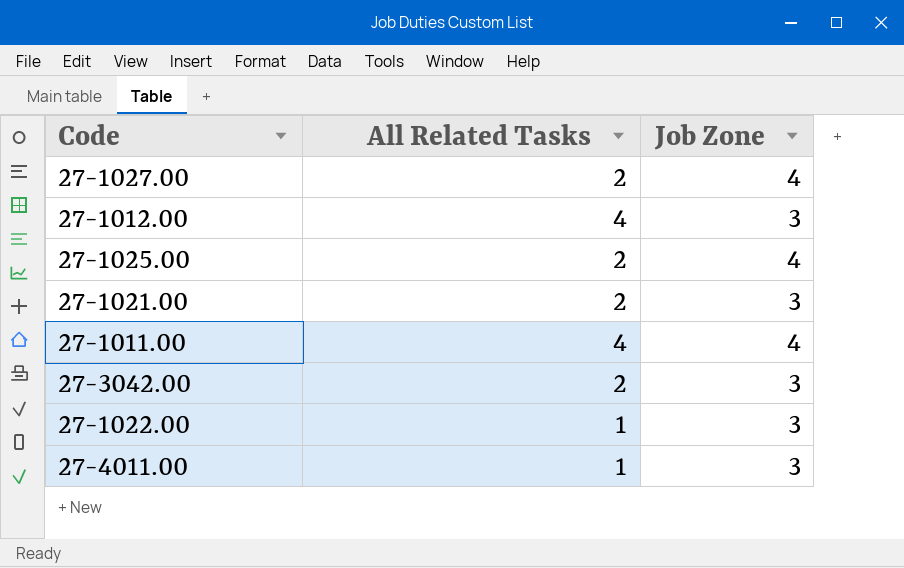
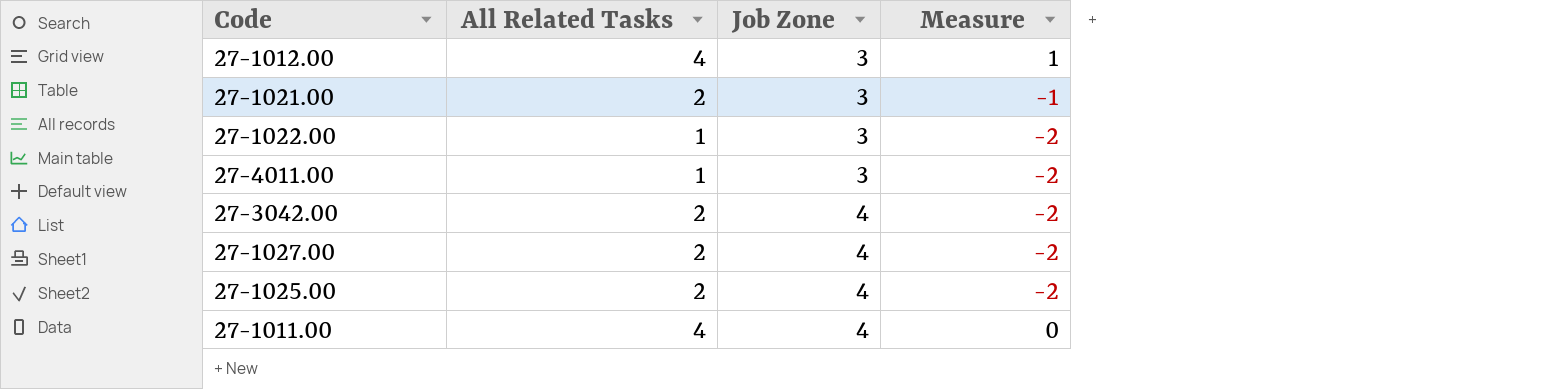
row order: none -> Job Zone ascending
column Measure | formula: none -> [All Related Tasks] - [Job Zone]
27-3042.00 | Job Zone: 3 -> 4

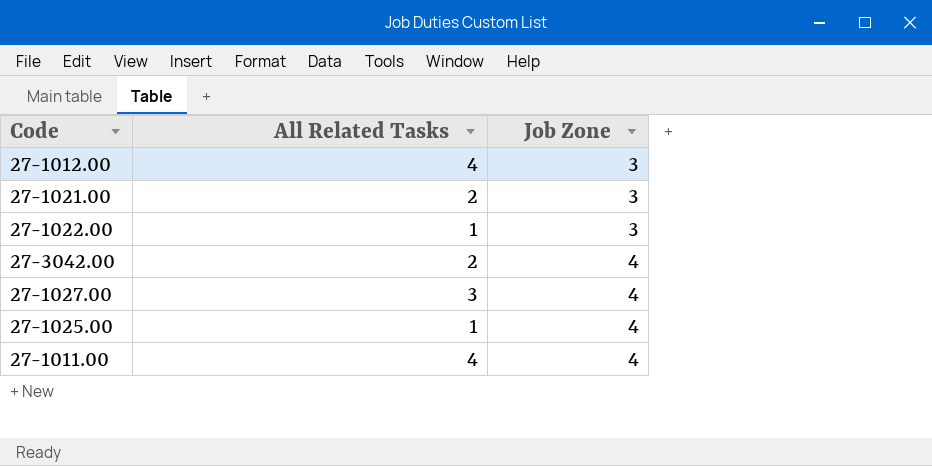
column Measure | formula: [All Related Tasks] - [Job Zone] -> none
row 27-4011.00: 1 | 3 | -2 -> none
27-1027.00 | All Related Tasks: 2 -> 3
27-1025.00 | All Related Tasks: 2 -> 1

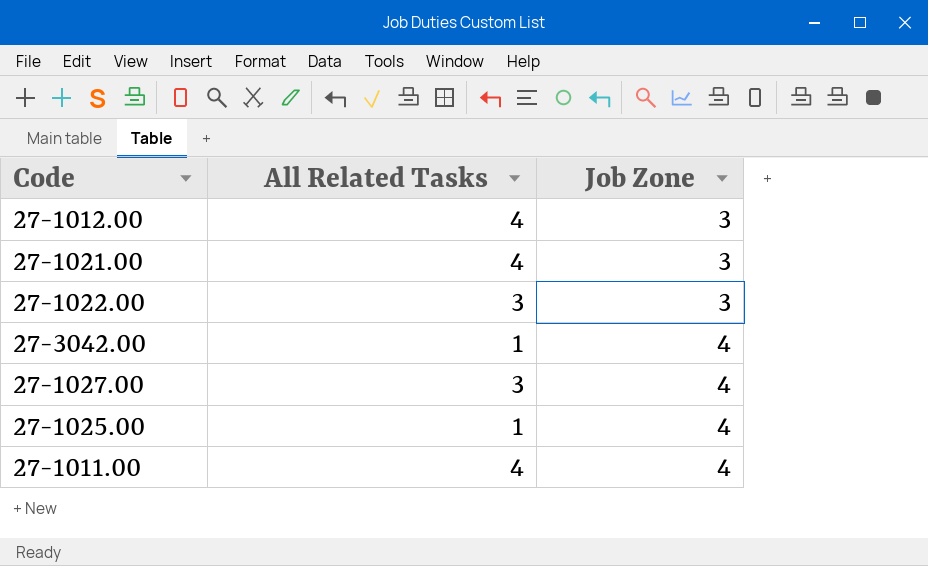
27-1021.00 | All Related Tasks: 2 -> 4
27-1022.00 | All Related Tasks: 1 -> 3
27-3042.00 | All Related Tasks: 2 -> 1

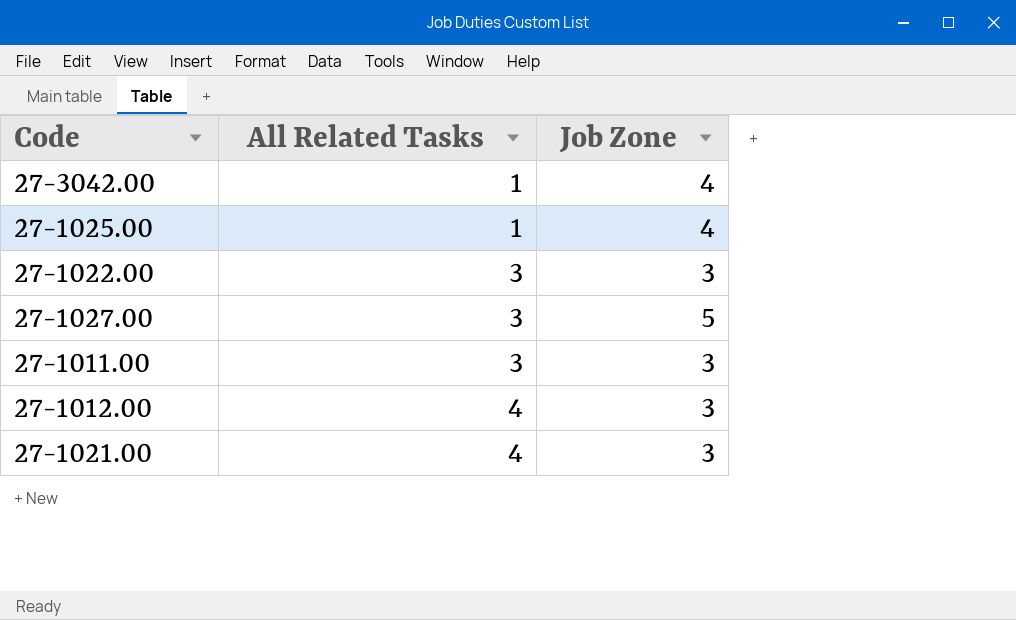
row order: Job Zone ascending -> All Related Tasks ascending
27-1027.00 | Job Zone: 4 -> 5
27-1011.00 | All Related Tasks: 4 -> 3
27-1011.00 | Job Zone: 4 -> 3

